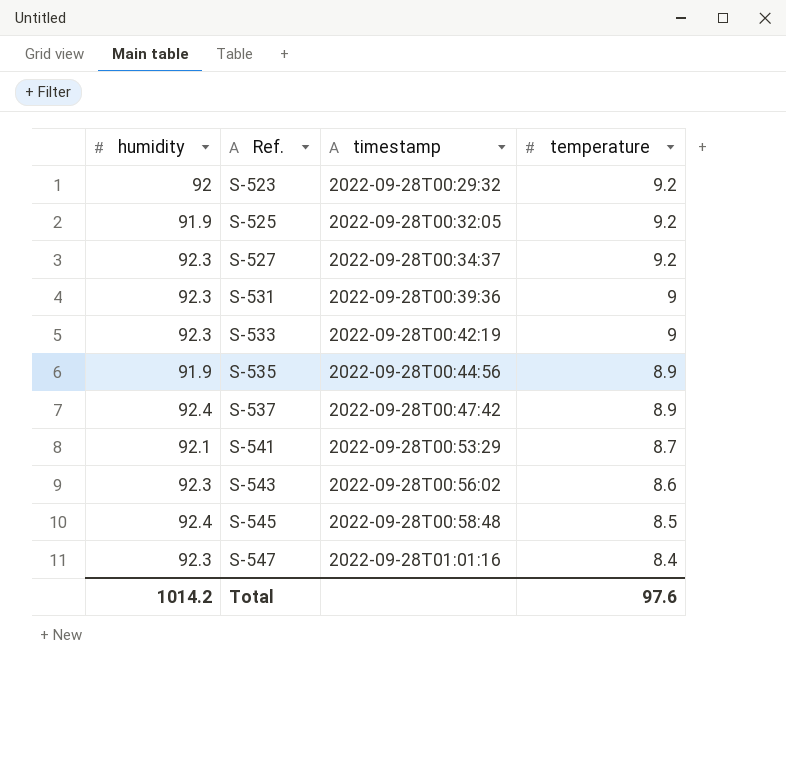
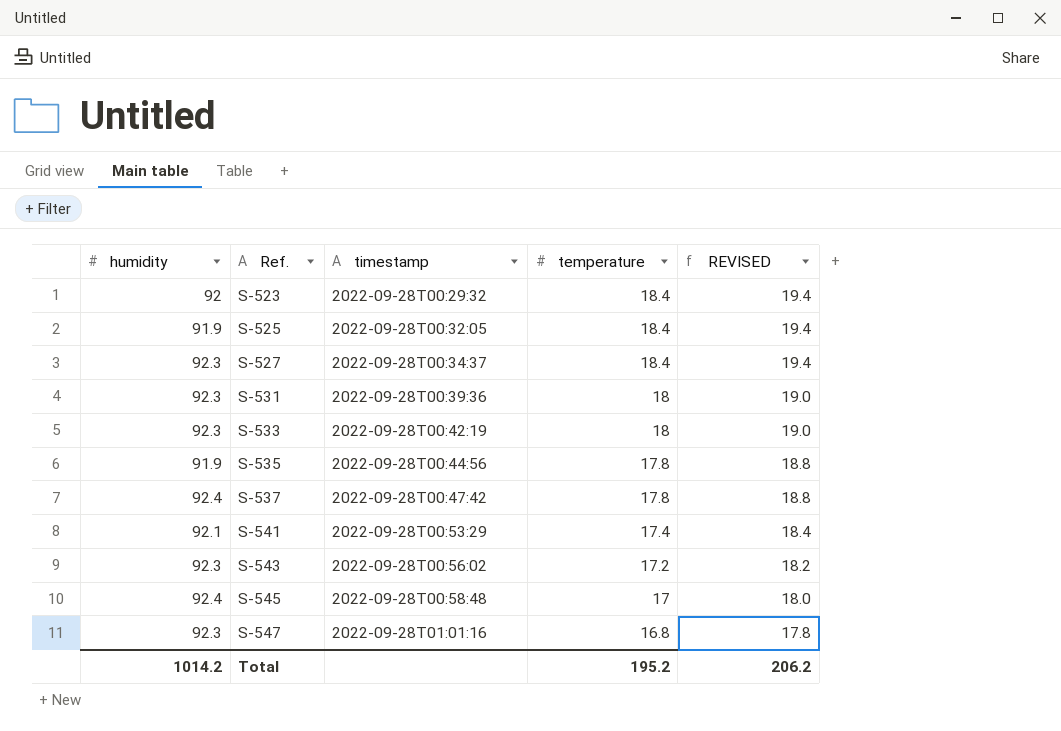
column REVISED | formula: none -> [temperature] + 1
S-523 | temperature: 9.2 -> 18.4
S-525 | temperature: 9.2 -> 18.4
S-527 | temperature: 9.2 -> 18.4
S-531 | temperature: 9 -> 18
S-533 | temperature: 9 -> 18
S-535 | temperature: 8.9 -> 17.8
S-537 | temperature: 8.9 -> 17.8
S-541 | temperature: 8.7 -> 17.4
S-543 | temperature: 8.6 -> 17.2
S-545 | temperature: 8.5 -> 17
S-547 | temperature: 8.4 -> 16.8
Total | temperature: 97.6 -> 195.2

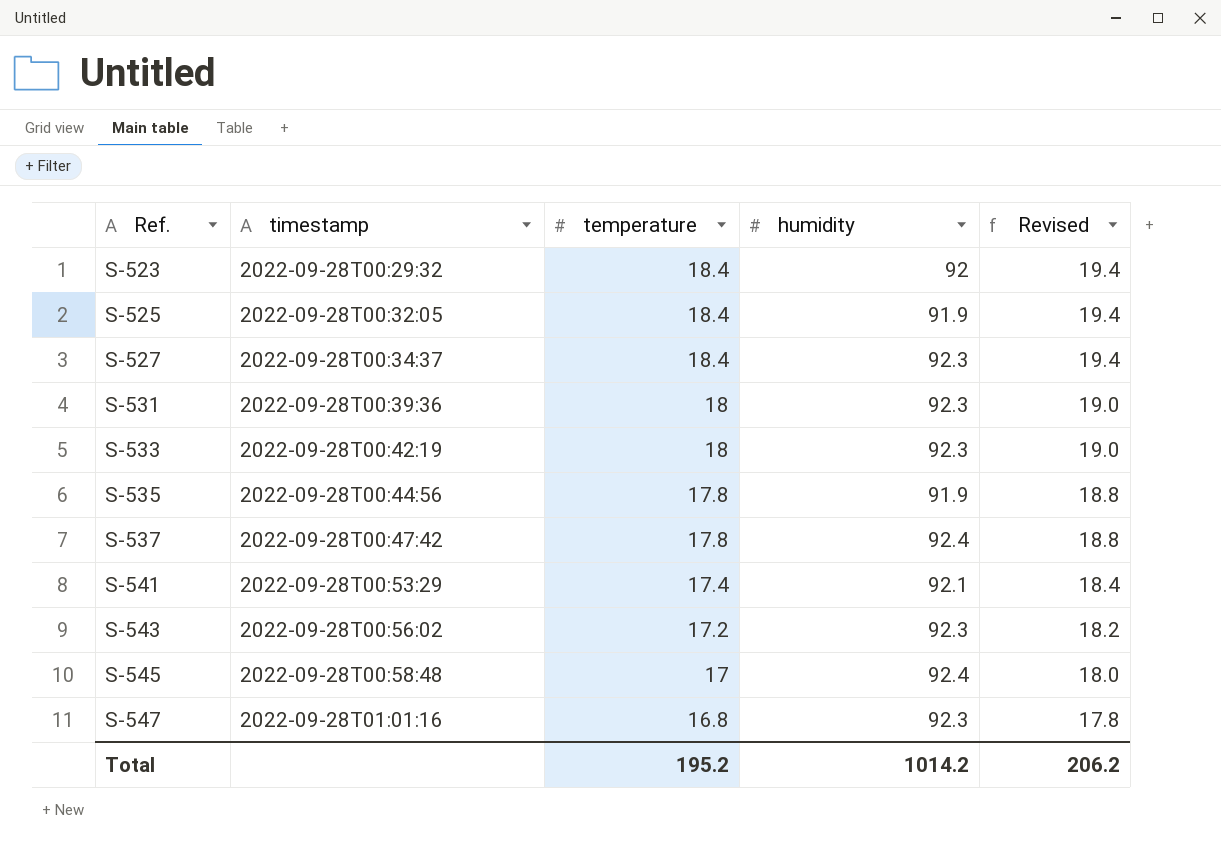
column humidity | position: 1 -> 4
column name: REVISED -> Revised

